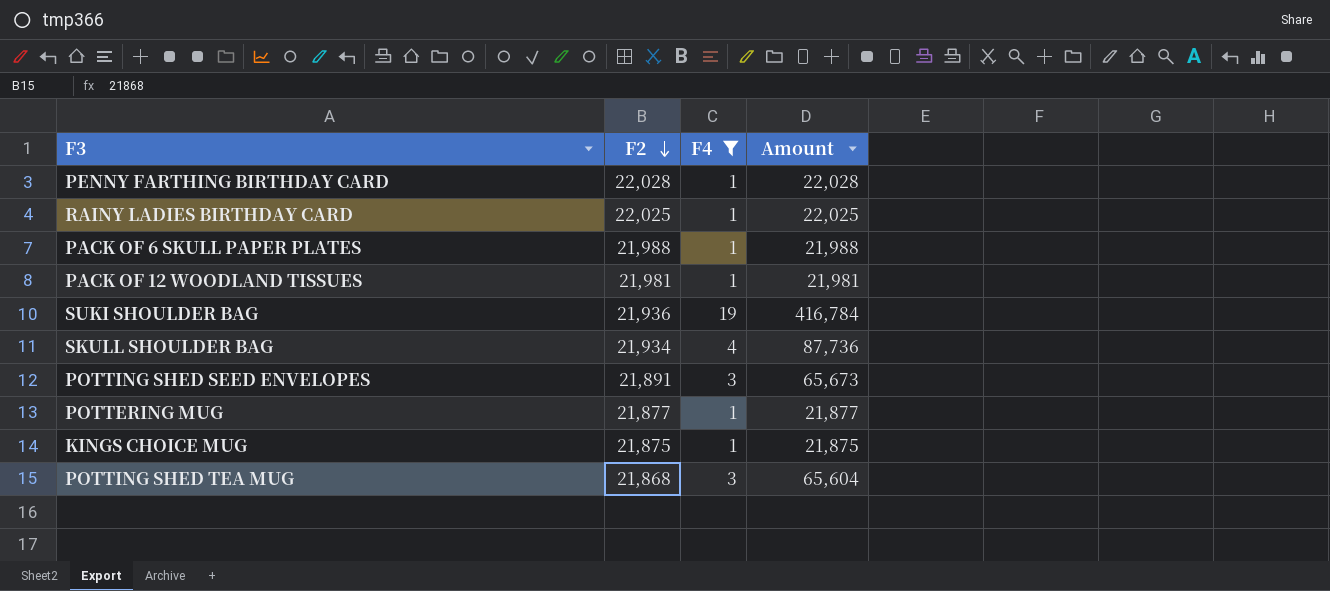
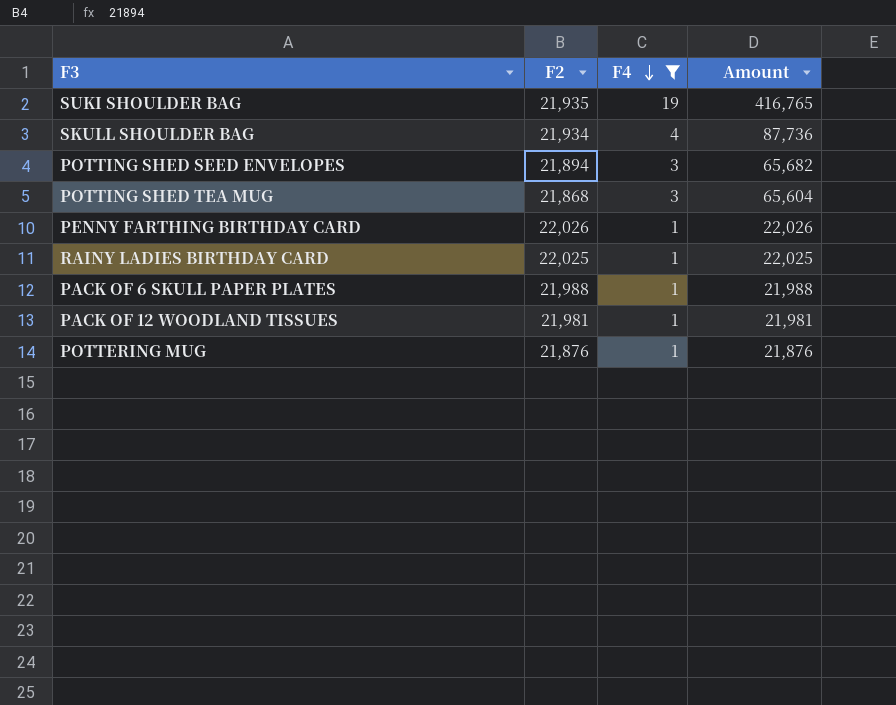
row order: F2 descending -> F4 descending
row KINGS CHOICE MUG: 21,875 | 1 | 21,875 -> none
SUKI SHOULDER BAG | F2: 21,936 -> 21,935
SUKI SHOULDER BAG | Amount: 416,784 -> 416,765
POTTING SHED SEED ENVELOPES | F2: 21,891 -> 21,894
POTTING SHED SEED ENVELOPES | Amount: 65,673 -> 65,682
PENNY FARTHING BIRTHDAY CARD | F2: 22,028 -> 22,026
PENNY FARTHING BIRTHDAY CARD | Amount: 22,028 -> 22,026
POTTERING MUG | F2: 21,877 -> 21,876
POTTERING MUG | Amount: 21,877 -> 21,876

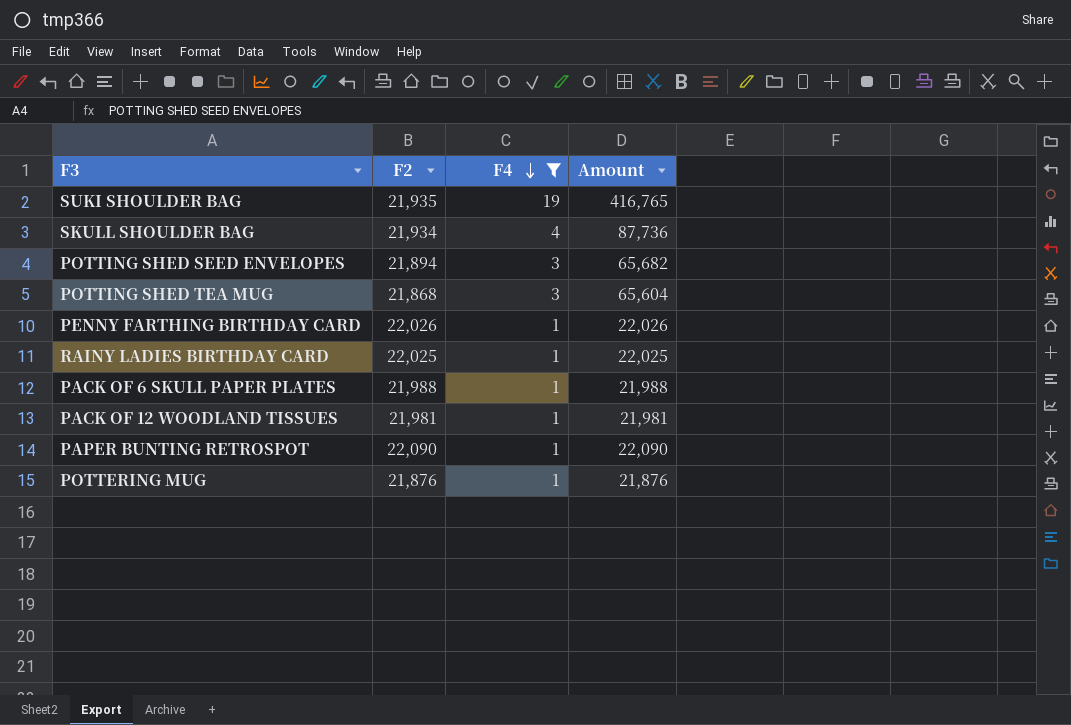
row PAPER BUNTING RETROSPOT: none -> 22,090 | 1 | 22,090

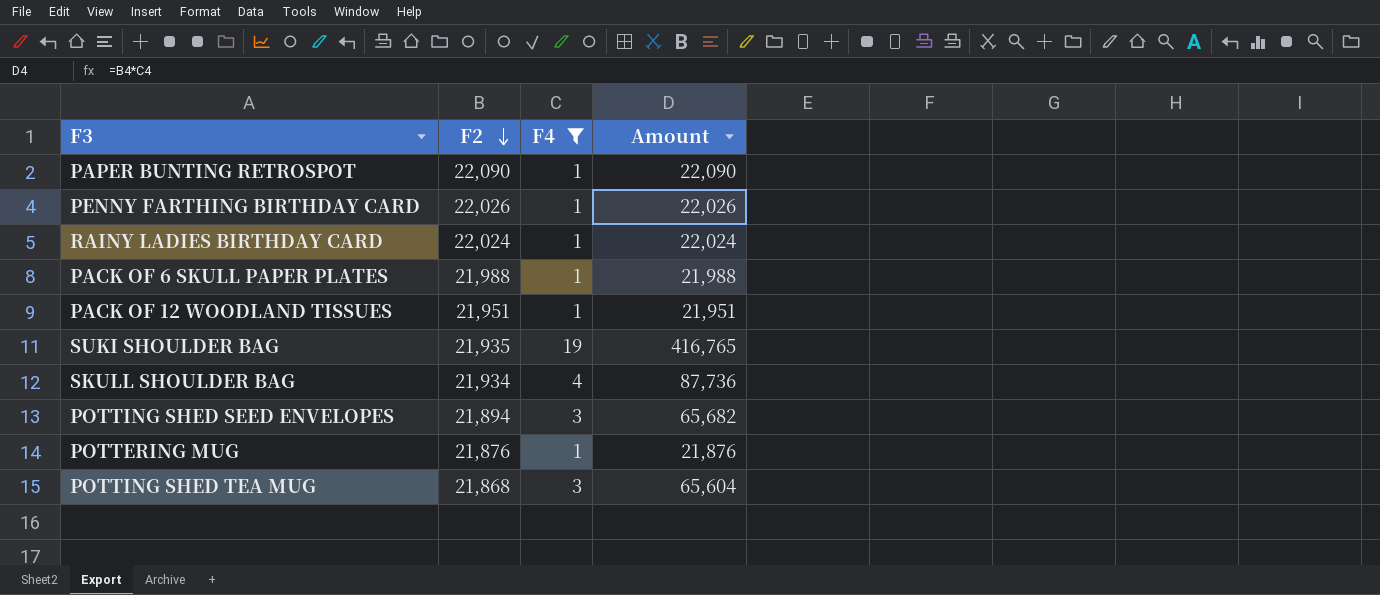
row order: F4 descending -> F2 descending
RAINY LADIES BIRTHDAY CARD | F2: 22,025 -> 22,024
RAINY LADIES BIRTHDAY CARD | Amount: 22,025 -> 22,024
PACK OF 12 WOODLAND TISSUES | F2: 21,981 -> 21,951
PACK OF 12 WOODLAND TISSUES | Amount: 21,981 -> 21,951

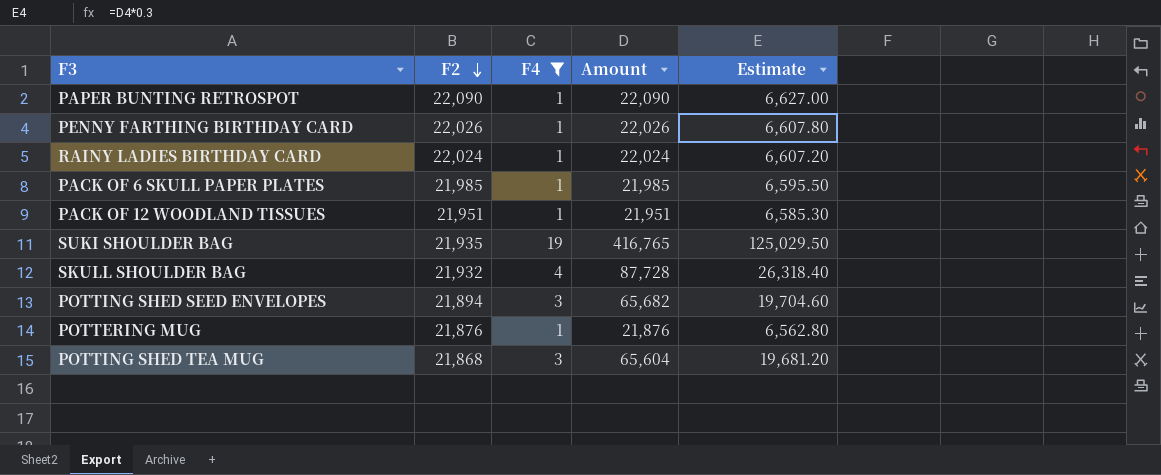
column Estimate | formula: none -> [Amount] * 0.3
PACK OF 6 SKULL PAPER PLATES | F2: 21,988 -> 21,985
PACK OF 6 SKULL PAPER PLATES | Amount: 21,988 -> 21,985
SKULL SHOULDER BAG | F2: 21,934 -> 21,932
SKULL SHOULDER BAG | Amount: 87,736 -> 87,728

